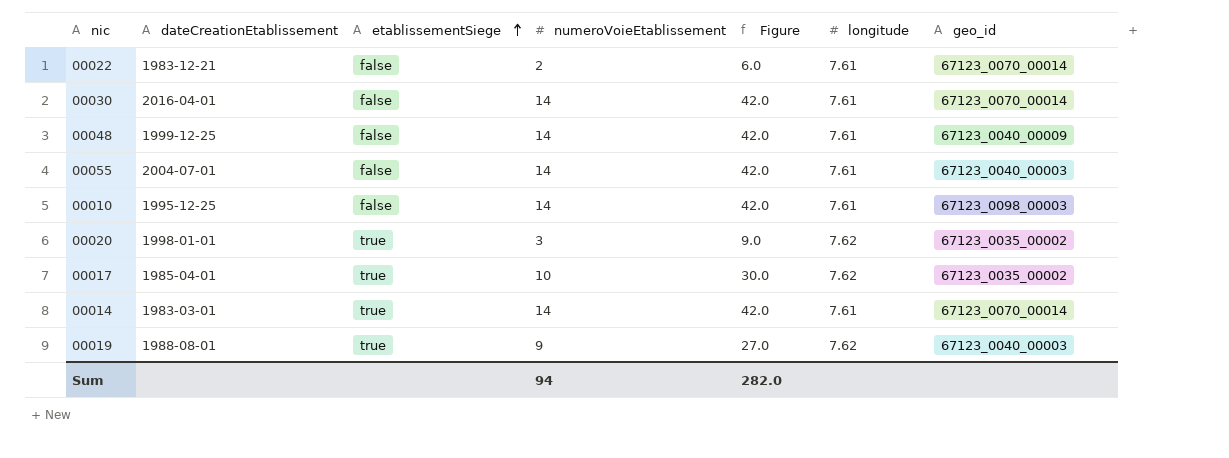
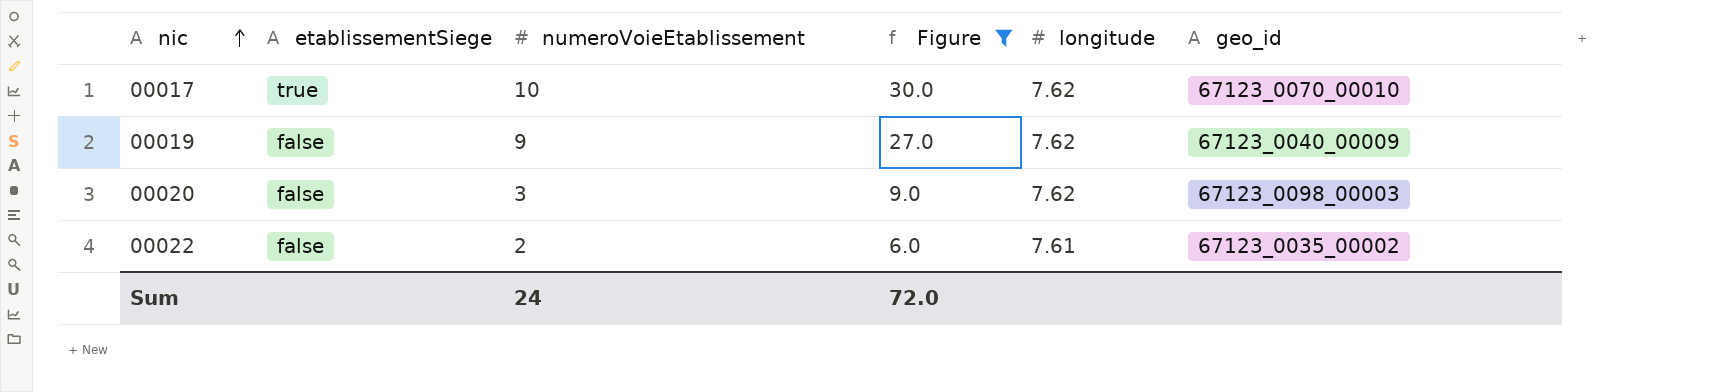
filter: none -> Figure != 42.0
row order: etablissementSiege ascending -> nic ascending
column dateCreationEtablissement | position: 2 -> none
00017 | geo_id: 67123_0035_00002 -> 67123_0070_00010
00019 | etablissementSiege: true -> false
00019 | geo_id: 67123_0040_00003 -> 67123_0040_00009
00020 | etablissementSiege: true -> false
00020 | geo_id: 67123_0035_00002 -> 67123_0098_00003
00022 | geo_id: 67123_0070_00014 -> 67123_0035_00002
Sum | numeroVoieEtablissement: 94 -> 24
Sum | Figure: 282.0 -> 72.0

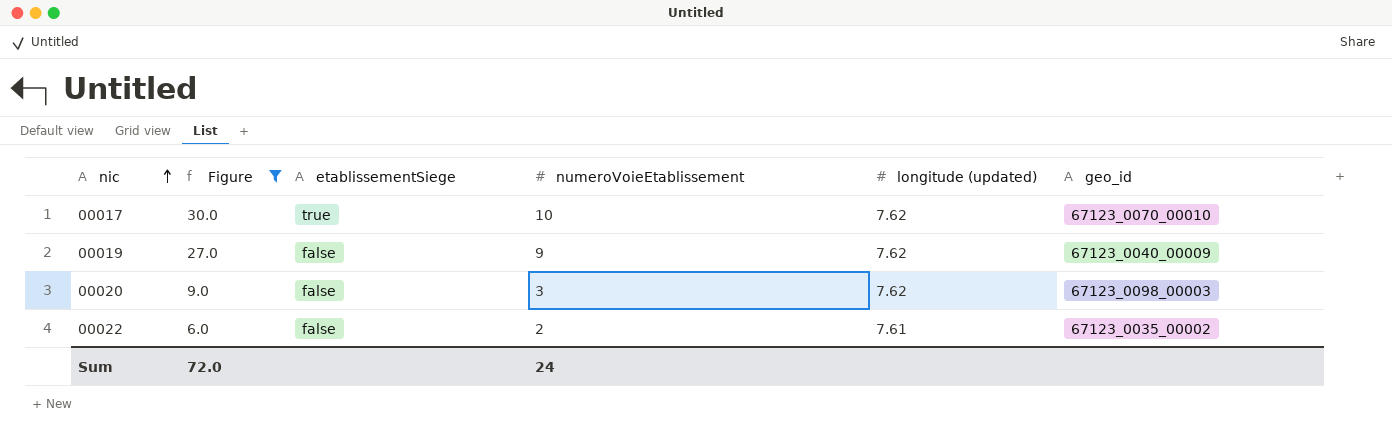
column Figure | position: 4 -> 2
column name: longitude -> longitude (updated)

